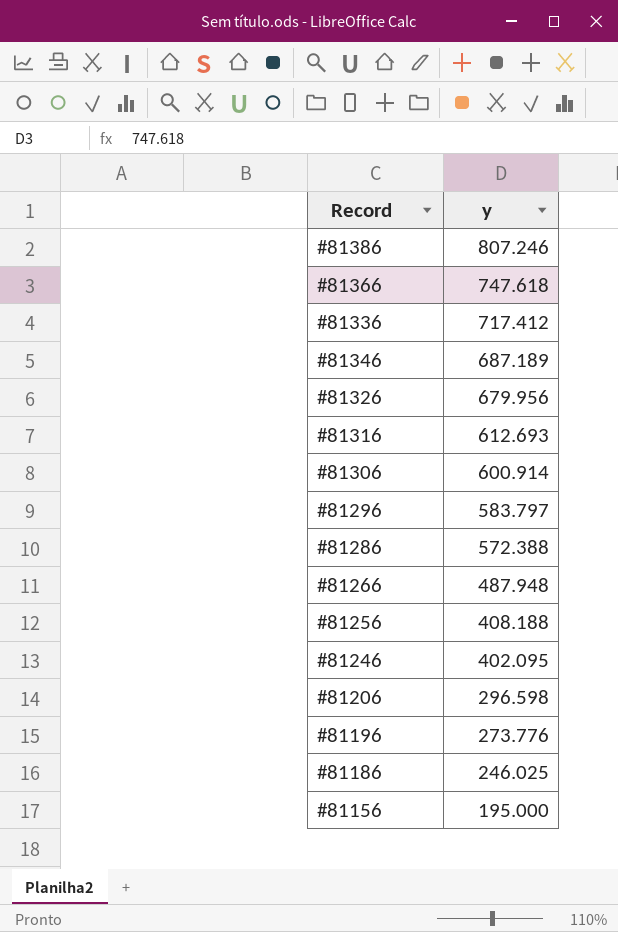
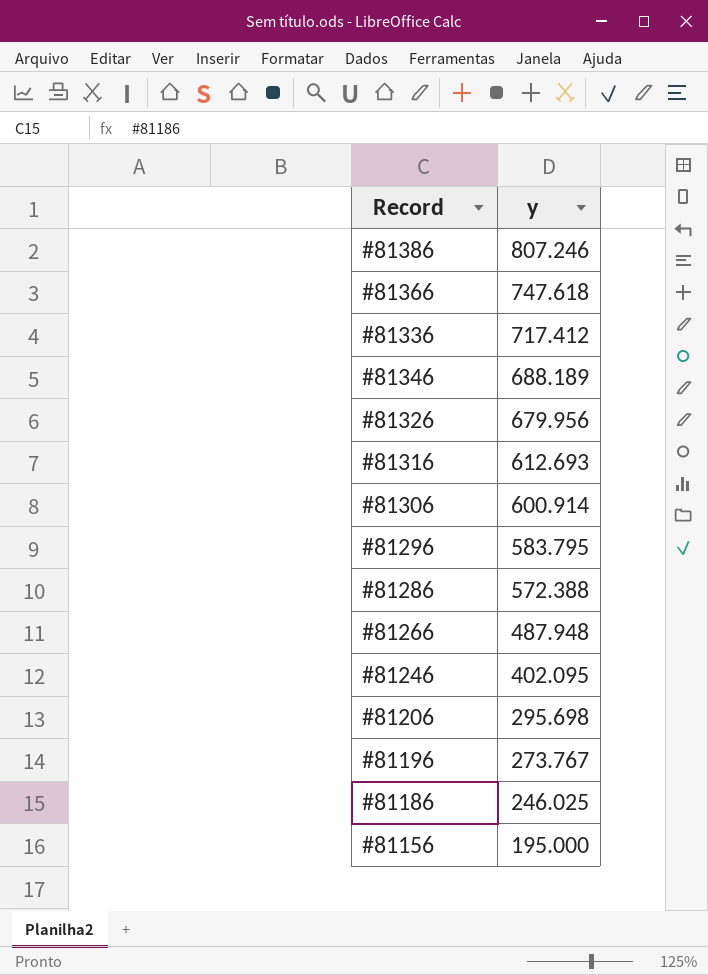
row #81256: 408.188 -> none
#81346 | y: 687.189 -> 688.189
#81296 | y: 583.797 -> 583.795
#81206 | y: 296.598 -> 295.698
#81196 | y: 273.776 -> 273.767

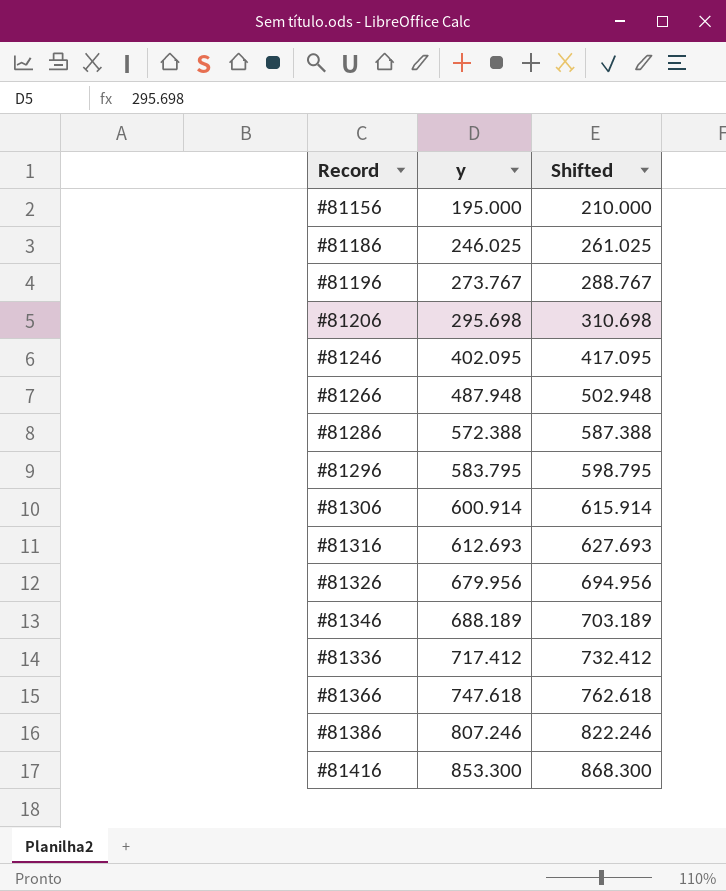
row order: y descending -> y ascending
column Shifted | formula: none -> [y] + 15
row #81416: none -> 853.300 | 868.300

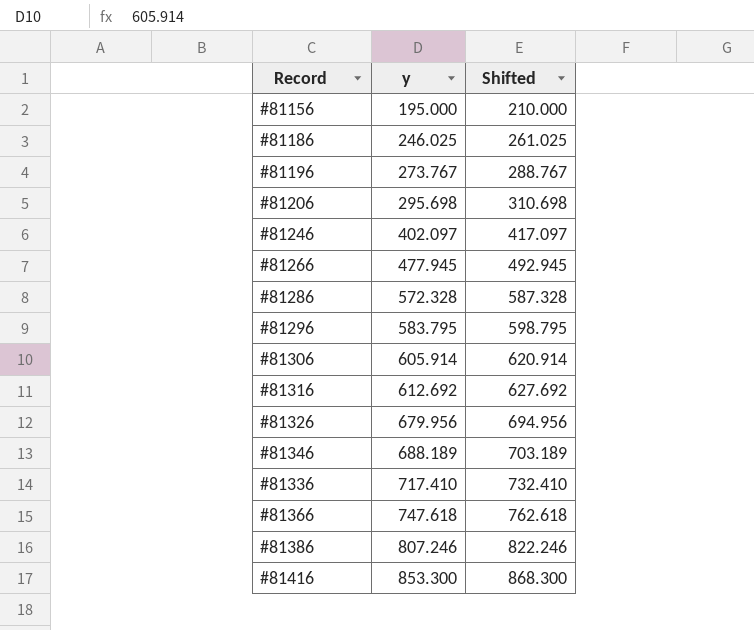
#81246 | y: 402.095 -> 402.097
#81246 | Shifted: 417.095 -> 417.097
#81266 | y: 487.948 -> 477.945
#81266 | Shifted: 502.948 -> 492.945
#81286 | y: 572.388 -> 572.328
#81286 | Shifted: 587.388 -> 587.328
#81306 | y: 600.914 -> 605.914
#81306 | Shifted: 615.914 -> 620.914
#81316 | y: 612.693 -> 612.692
#81316 | Shifted: 627.693 -> 627.692
#81336 | y: 717.412 -> 717.410
#81336 | Shifted: 732.412 -> 732.410

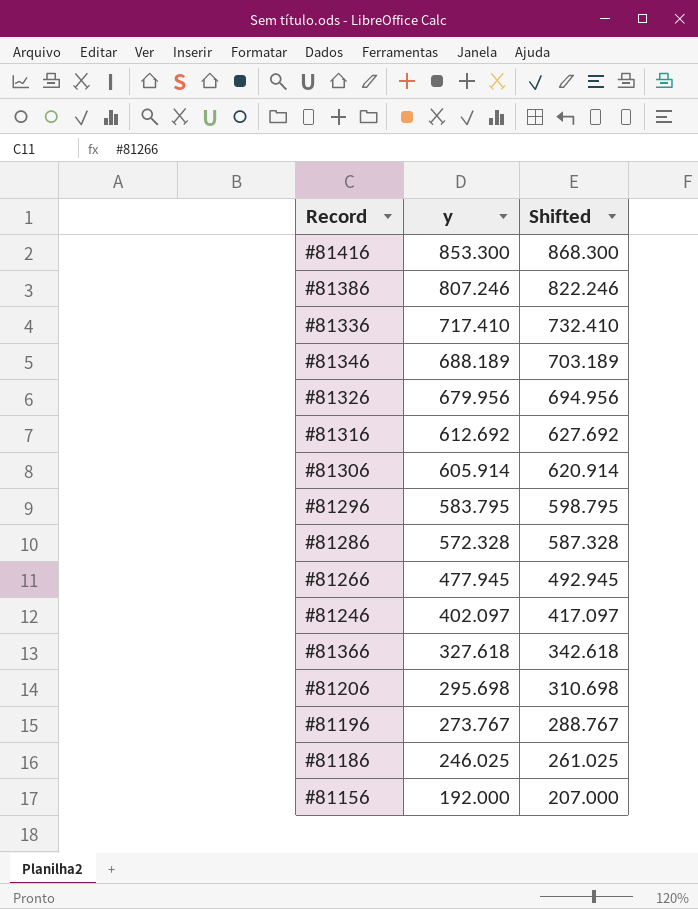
row order: y ascending -> y descending
#81366 | y: 747.618 -> 327.618
#81366 | Shifted: 762.618 -> 342.618
#81156 | y: 195.000 -> 192.000
#81156 | Shifted: 210.000 -> 207.000

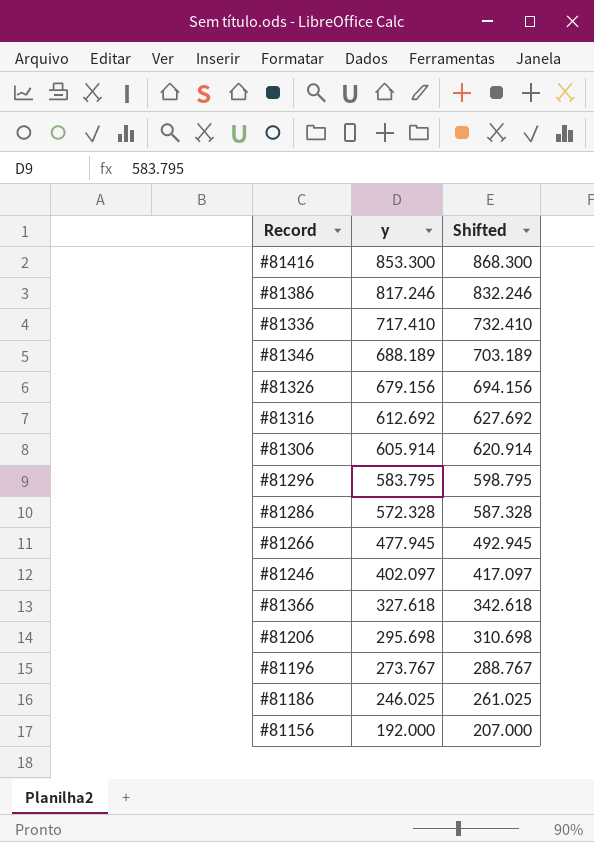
#81386 | y: 807.246 -> 817.246
#81386 | Shifted: 822.246 -> 832.246
#81326 | y: 679.956 -> 679.156
#81326 | Shifted: 694.956 -> 694.156

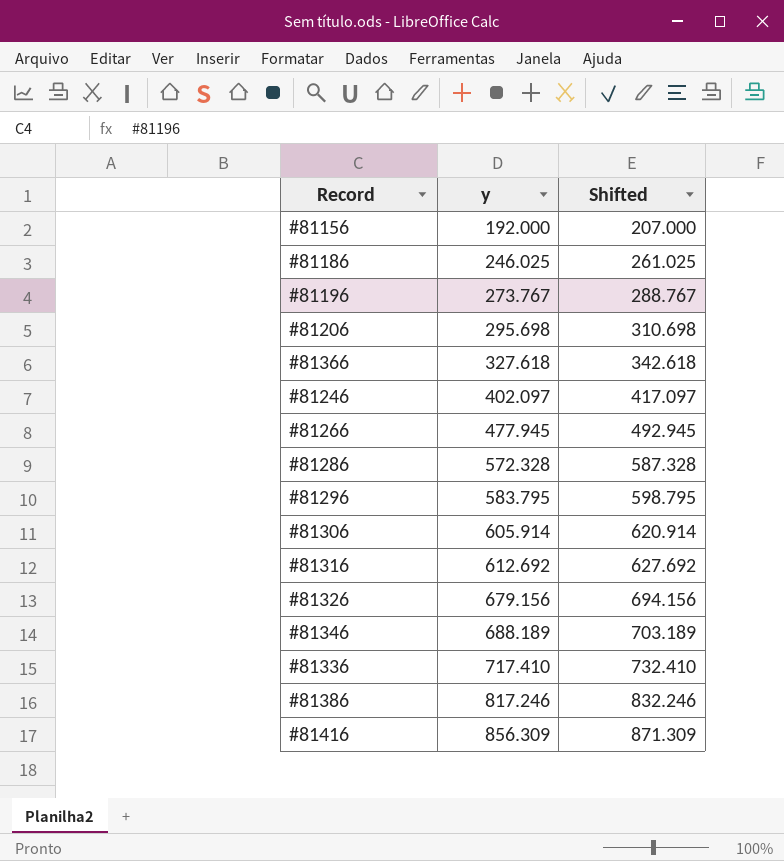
row order: y descending -> y ascending
#81416 | y: 853.300 -> 856.309
#81416 | Shifted: 868.300 -> 871.309

